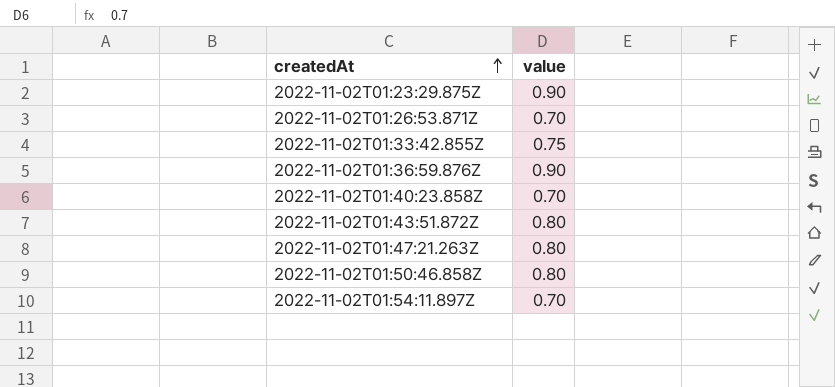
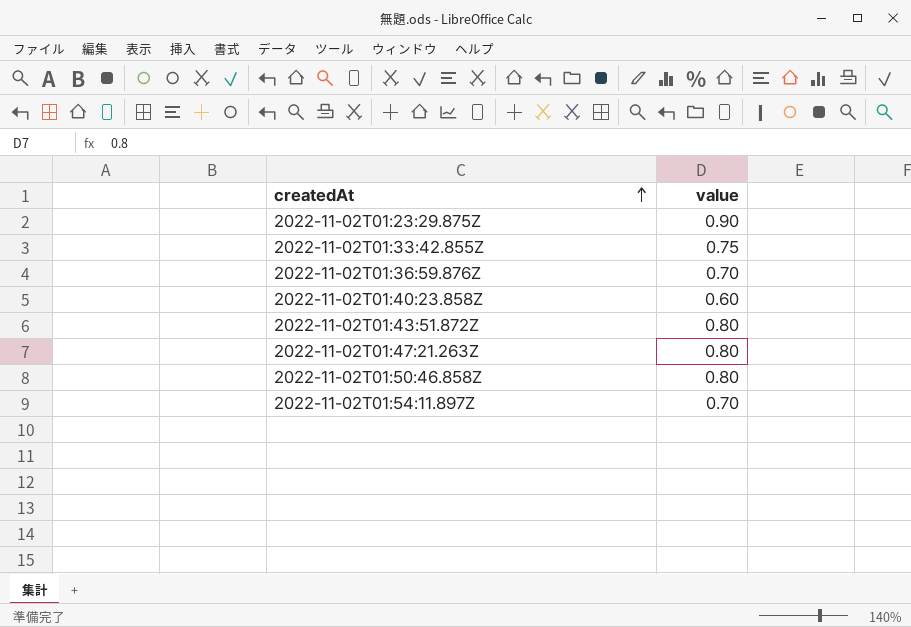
row 2022-11-02T01:26:53.871Z: 0.70 -> none
2022-11-02T01:36:59.876Z | value: 0.90 -> 0.70
2022-11-02T01:40:23.858Z | value: 0.70 -> 0.60

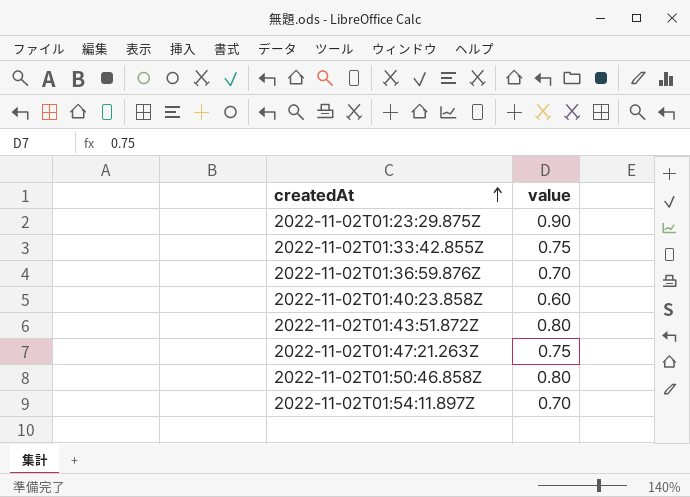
2022-11-02T01:47:21.263Z | value: 0.80 -> 0.75

